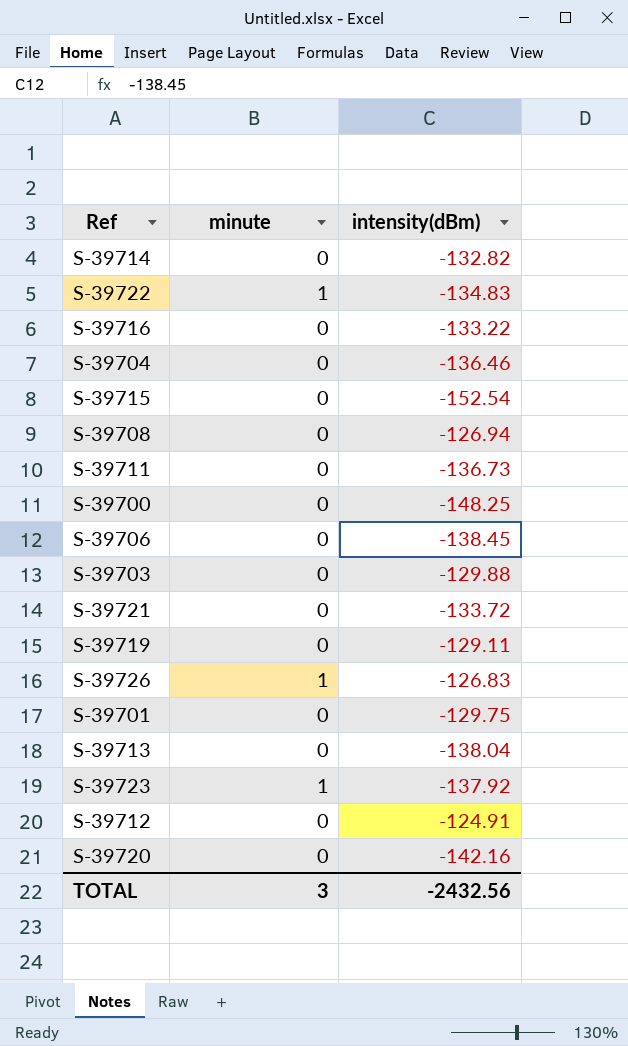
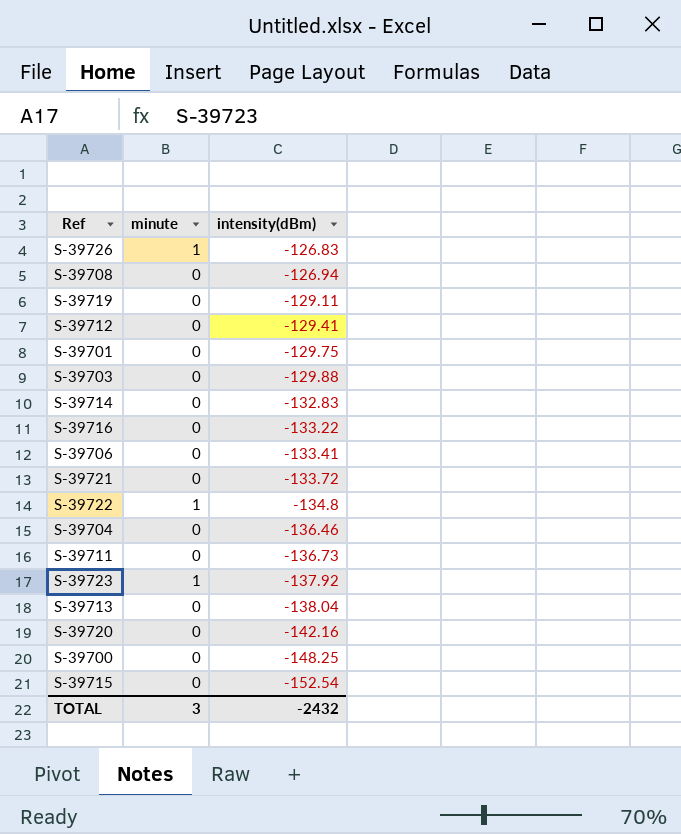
row order: none -> intensity(dBm) descending
S-39712 | intensity(dBm): -124.91 -> -129.41
S-39714 | intensity(dBm): -132.82 -> -132.83
S-39706 | intensity(dBm): -138.45 -> -133.41
S-39722 | intensity(dBm): -134.83 -> -134.8
TOTAL | intensity(dBm): -2432.56 -> -2432

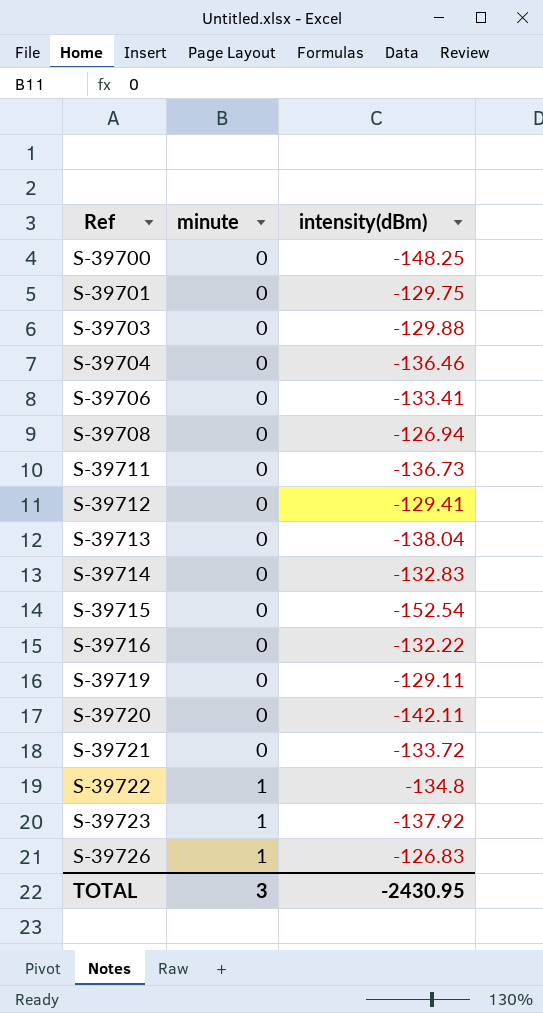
row order: intensity(dBm) descending -> Ref ascending
S-39716 | intensity(dBm): -133.22 -> -132.22
S-39720 | intensity(dBm): -142.16 -> -142.11
TOTAL | intensity(dBm): -2432 -> -2430.95

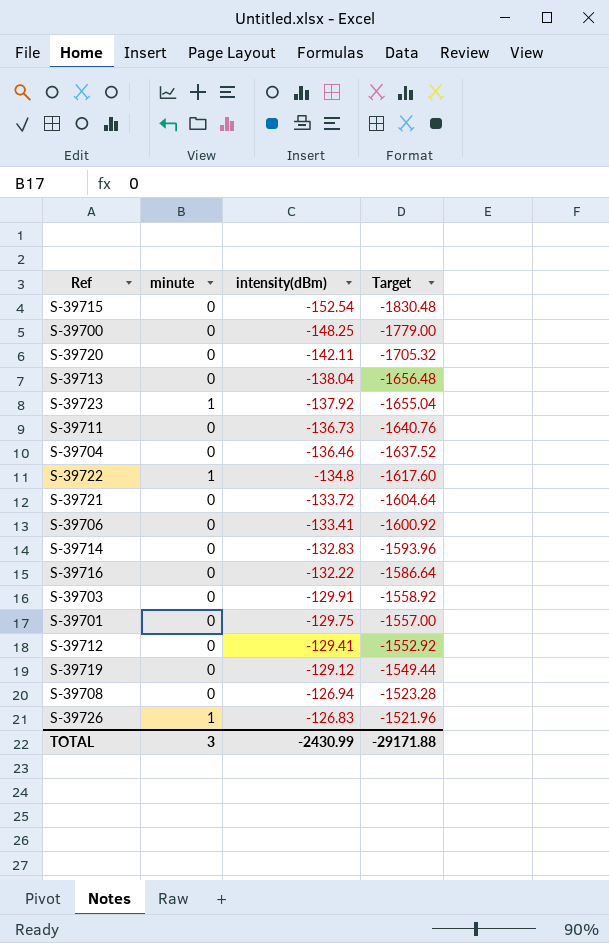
row order: Ref ascending -> intensity(dBm) ascending
column Target | formula: none -> [intensity(dBm)] * 12
S-39703 | intensity(dBm): -129.88 -> -129.91
S-39719 | intensity(dBm): -129.11 -> -129.12
TOTAL | intensity(dBm): -2430.95 -> -2430.99

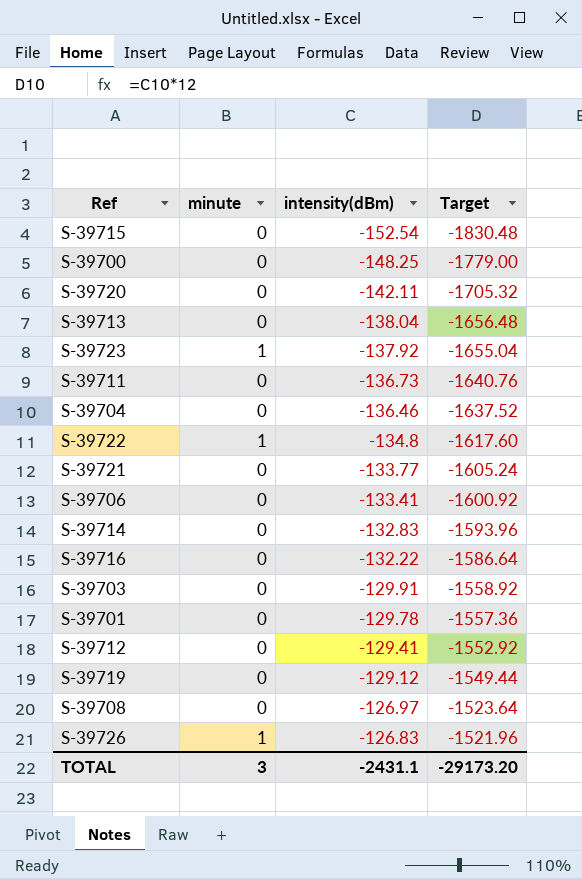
S-39721 | intensity(dBm): -133.72 -> -133.77
S-39721 | Target: -1604.64 -> -1605.24
S-39701 | intensity(dBm): -129.75 -> -129.78
S-39701 | Target: -1557.00 -> -1557.36
S-39708 | intensity(dBm): -126.94 -> -126.97
S-39708 | Target: -1523.28 -> -1523.64
TOTAL | intensity(dBm): -2430.99 -> -2431.1
TOTAL | Target: -29171.88 -> -29173.20

